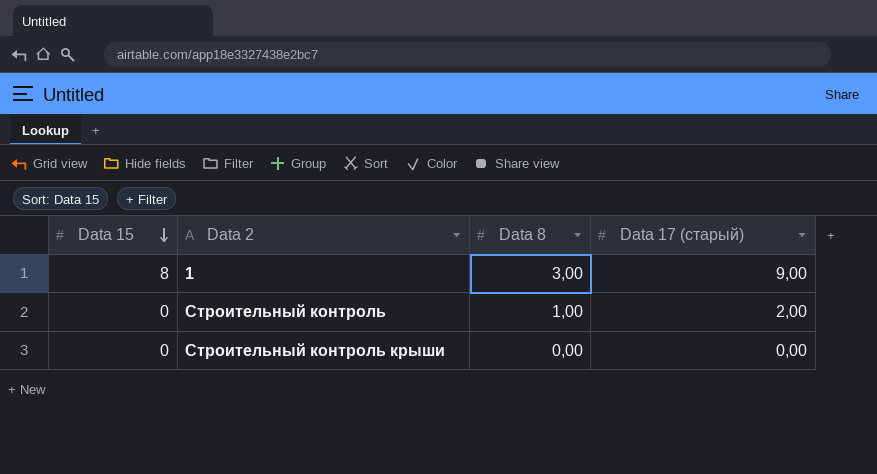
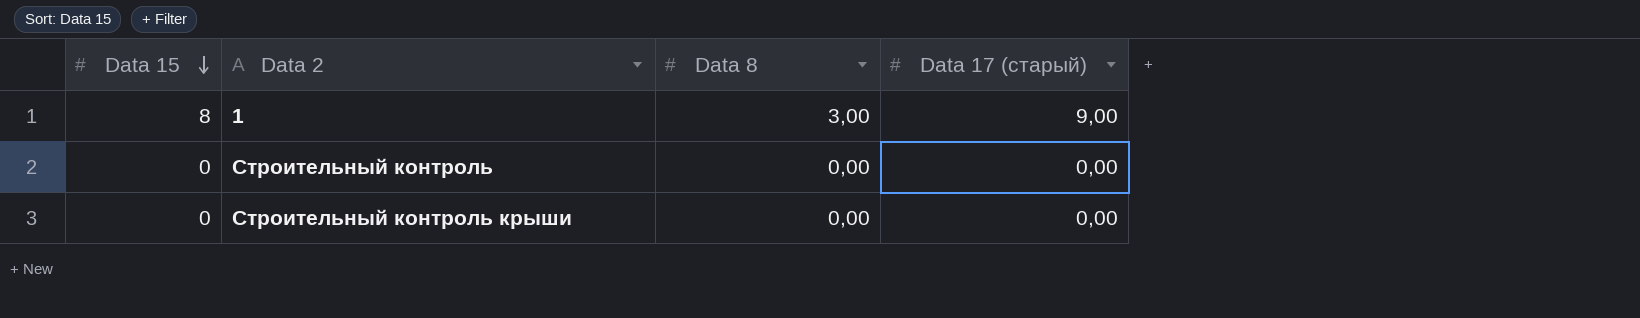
Строительный контроль | Data 8: 1,00 -> 0,00
Строительный контроль | Data 17 (старый): 2,00 -> 0,00

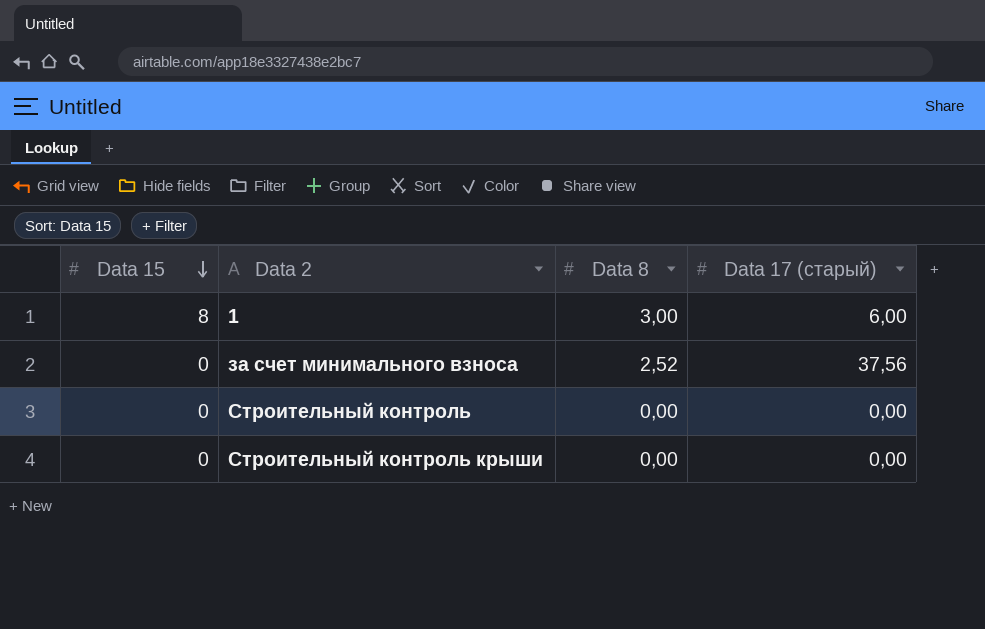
1 | Data 17 (старый): 9,00 -> 6,00
row за счет минимального взноса: none -> 0 | 2,52 | 37,56

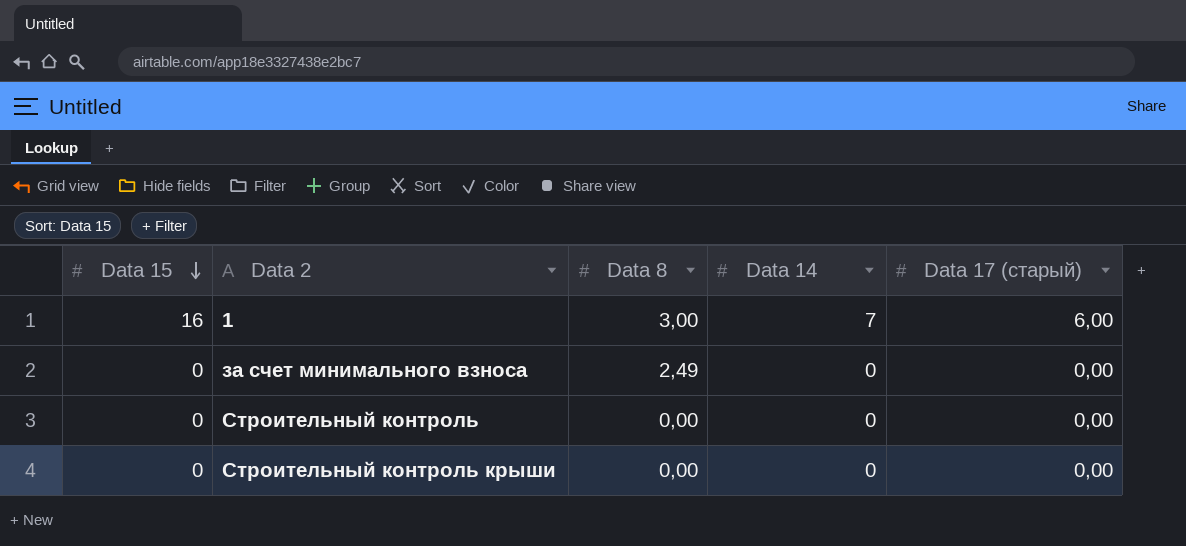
column Data 14 | position: none -> 4
1 | Data 15: 8 -> 16
за счет минимального взноса | Data 8: 2,52 -> 2,49
за счет минимального взноса | Data 17 (старый): 37,56 -> 0,00

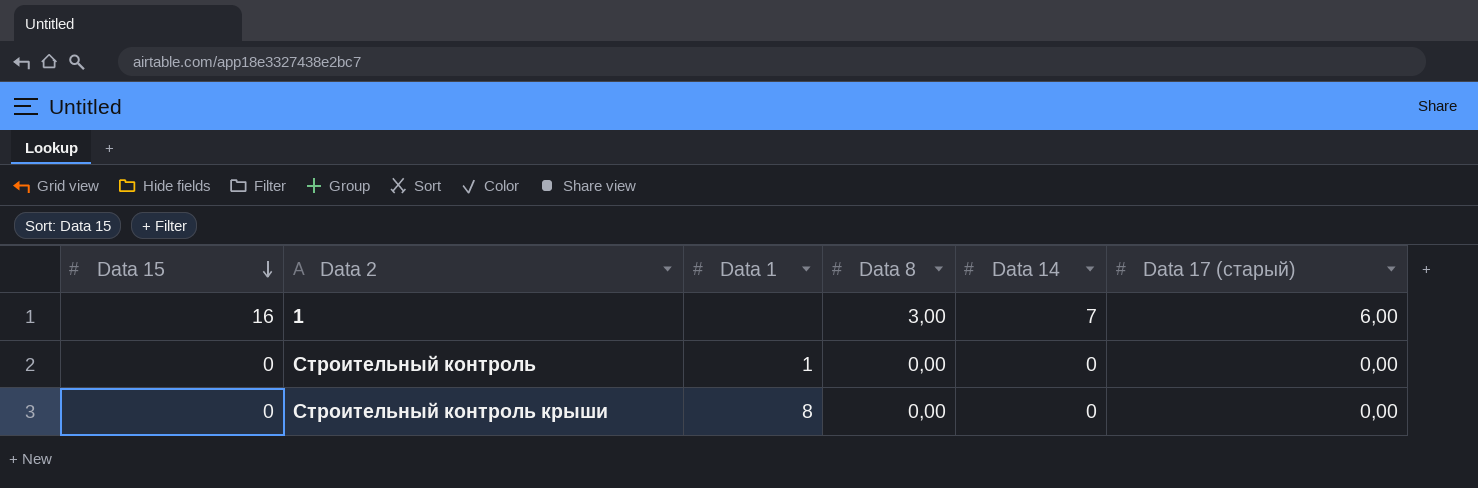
column Data 1 | position: none -> 3
row за счет минимального взноса: 0 | 2,49 | 0 | 0,00 -> none

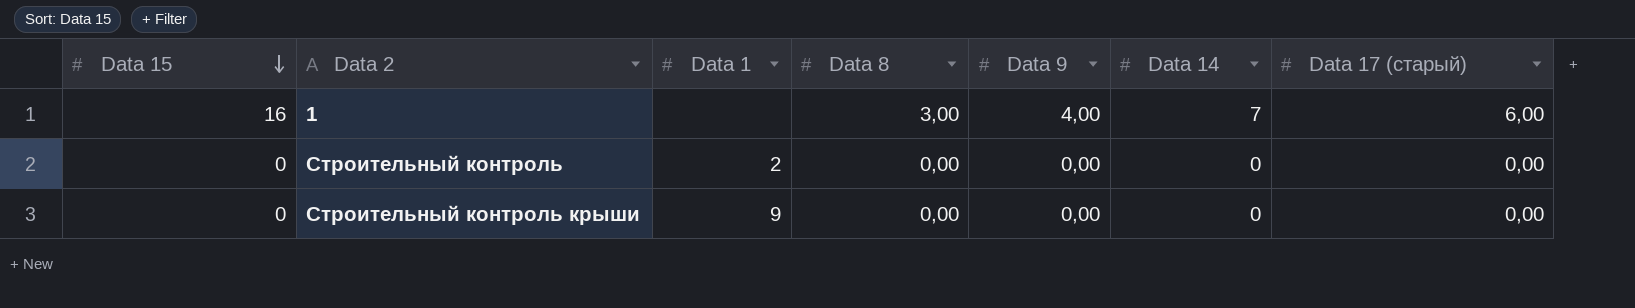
column Data 9 | position: none -> 5
Строительный контроль | Data 1: 1 -> 2
Строительный контроль крыши | Data 1: 8 -> 9

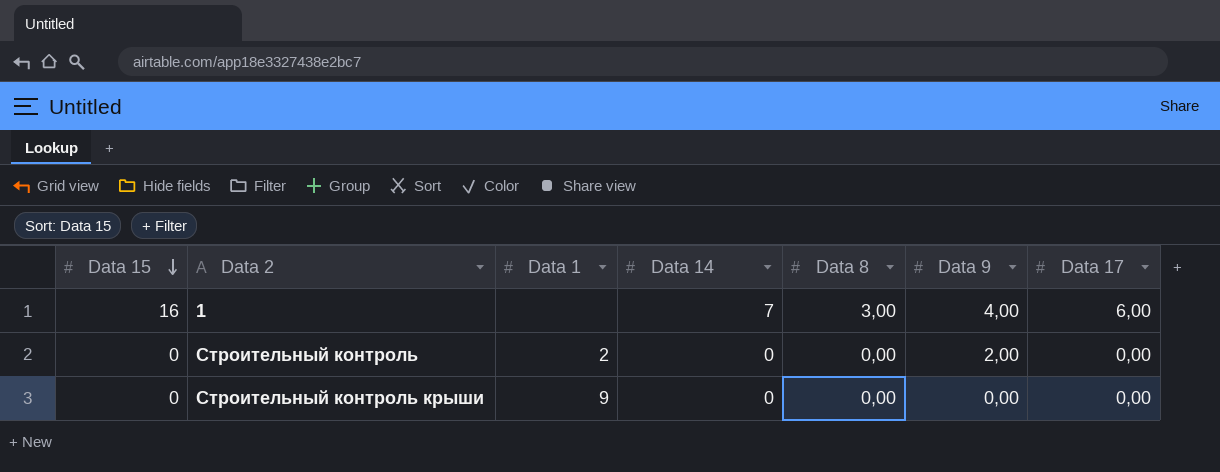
column Data 14 | position: 6 -> 4
column name: Data 17 (старый) -> Data 17
Строительный контроль | Data 9: 0,00 -> 2,00

